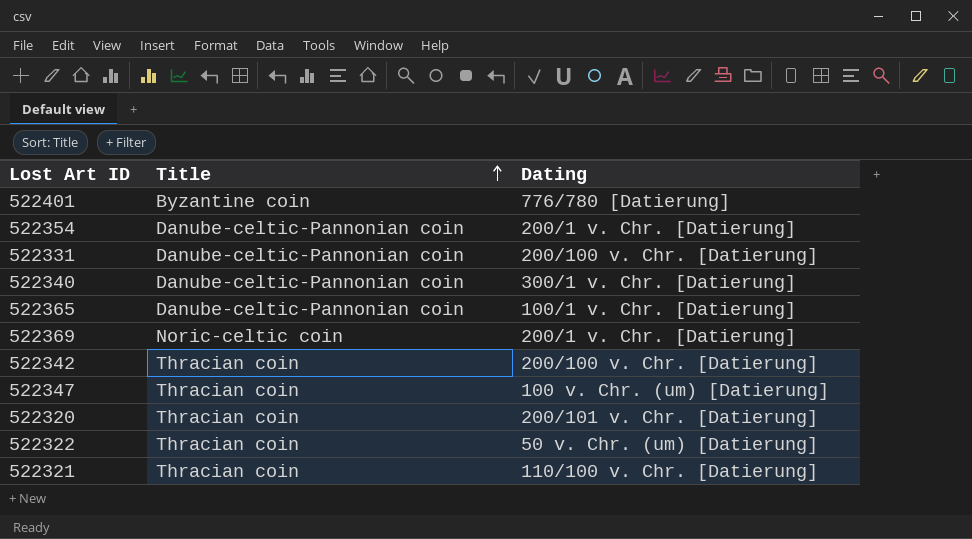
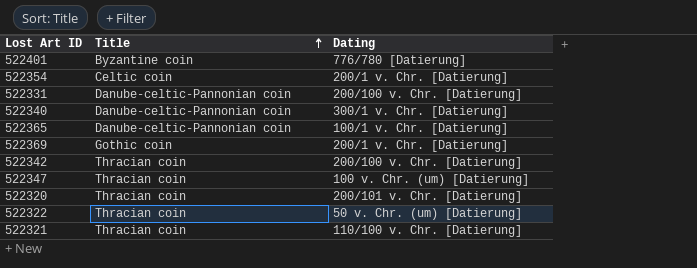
522354 | Title: Danube-celtic-Pannonian coin -> Celtic coin
522369 | Title: Noric-celtic coin -> Gothic coin

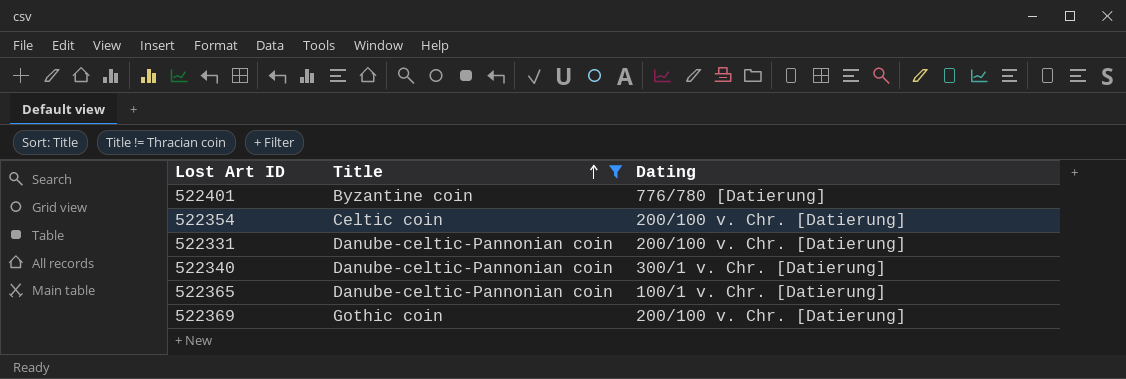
filter: none -> Title != Thracian coin
522354 | Dating: 200/1 v. Chr. [Datierung] -> 200/100 v. Chr. [Datierung]
522369 | Dating: 200/1 v. Chr. [Datierung] -> 200/100 v. Chr. [Datierung]

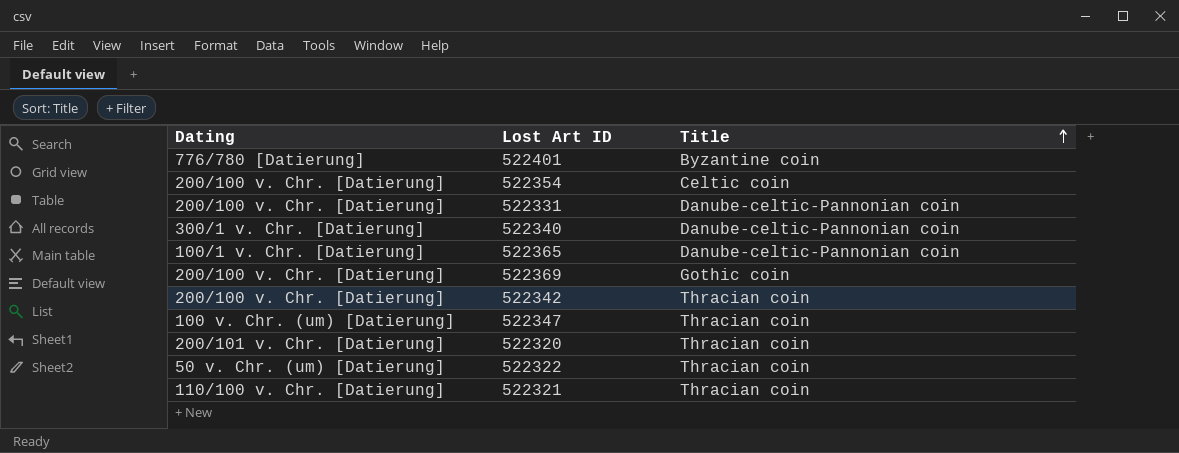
filter: Title != Thracian coin -> none
column Dating | position: 3 -> 1

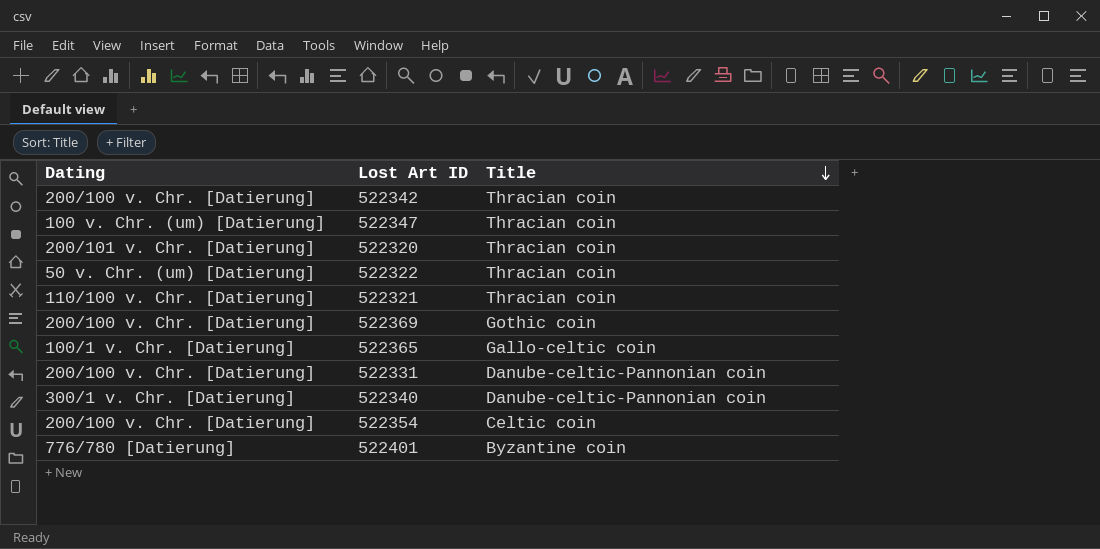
row order: Title ascending -> Title descending
522365 | Title: Danube-celtic-Pannonian coin -> Gallo-celtic coin

